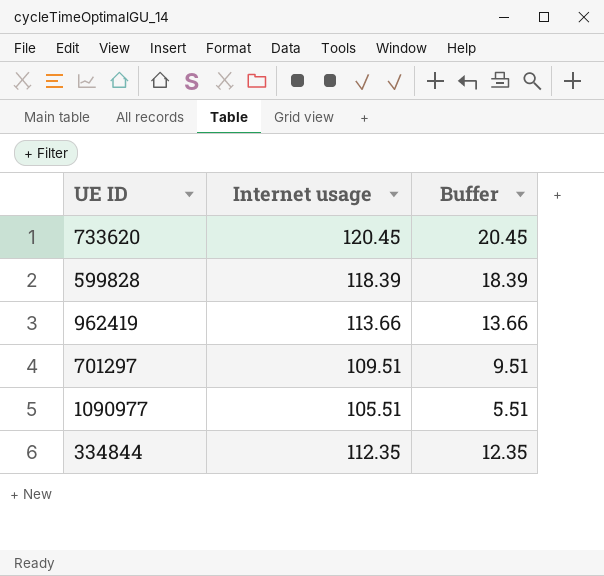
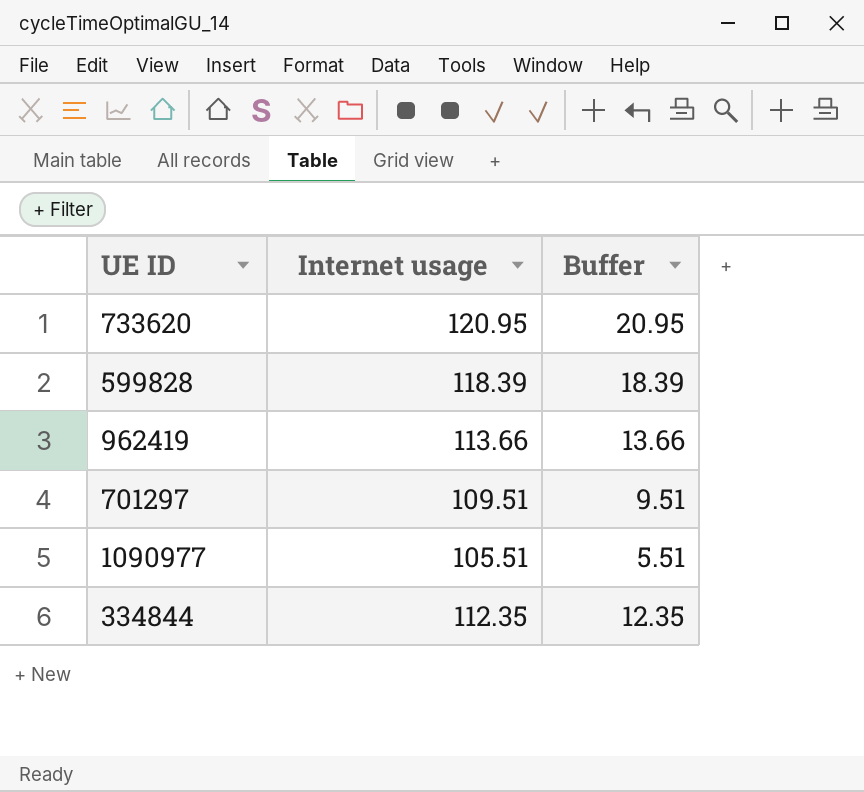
733620 | Internet usage: 120.45 -> 120.95
733620 | Buffer: 20.45 -> 20.95

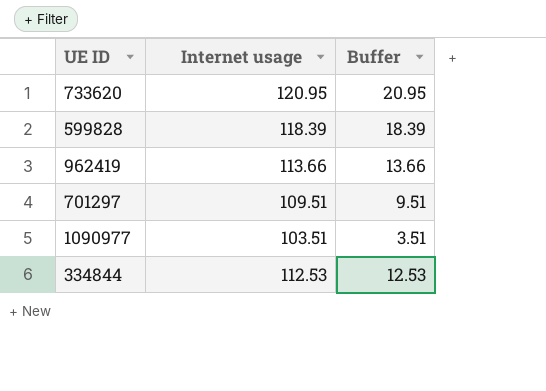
1090977 | Internet usage: 105.51 -> 103.51
1090977 | Buffer: 5.51 -> 3.51
334844 | Internet usage: 112.35 -> 112.53
334844 | Buffer: 12.35 -> 12.53

